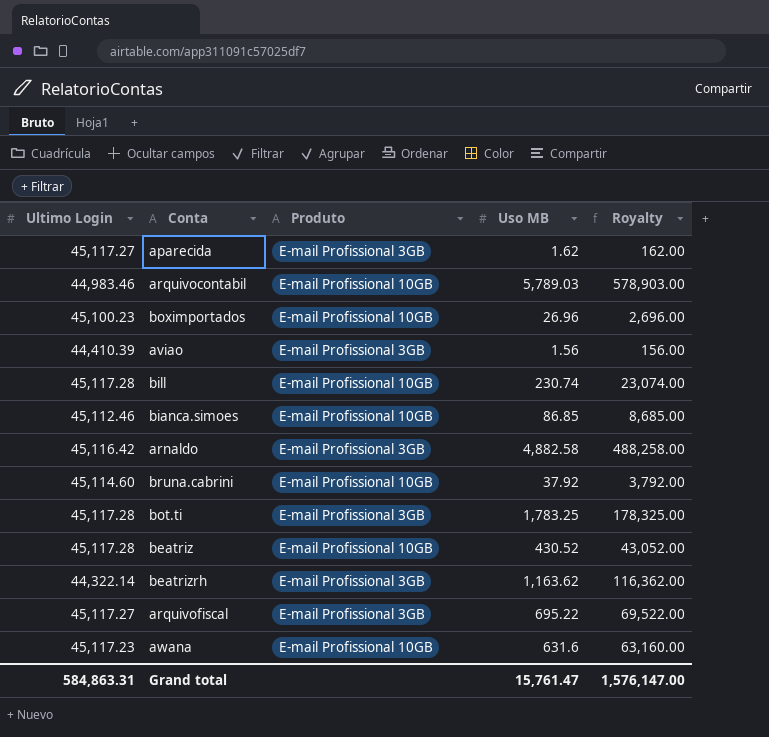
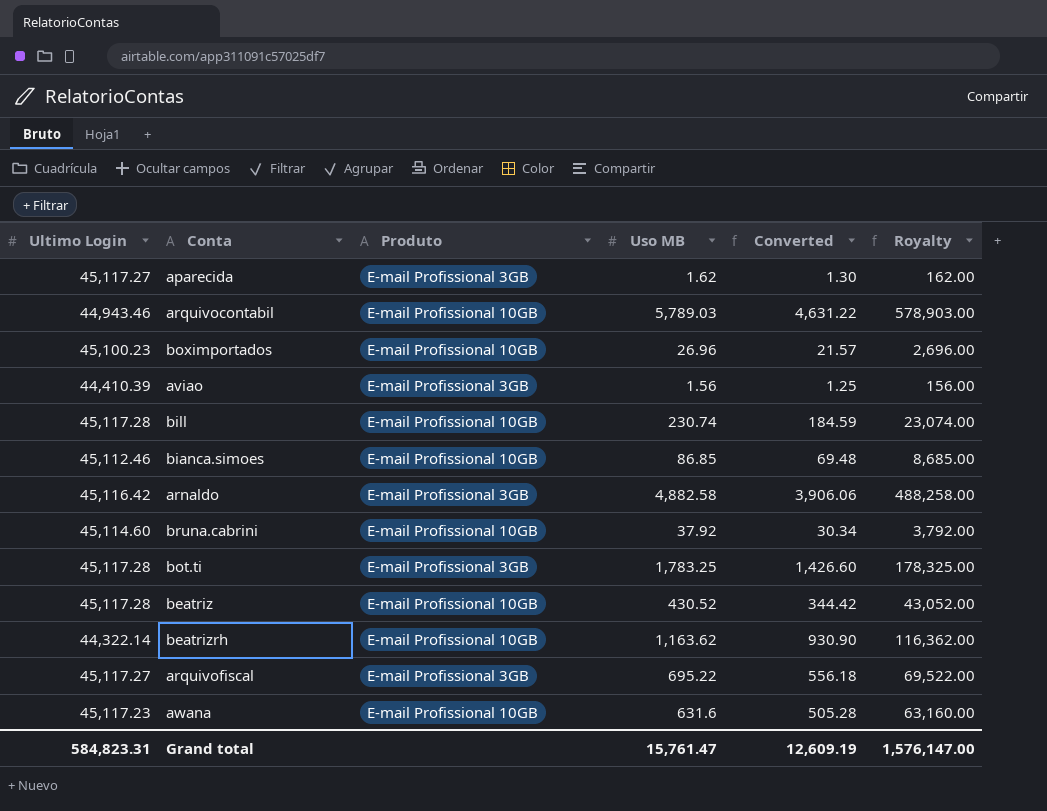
column Converted | formula: none -> [Uso MB] * 0.8
arquivocontabil | Ultimo Login: 44,983.46 -> 44,943.46
beatrizrh | Produto: E-mail Profissional 3GB -> E-mail Profissional 10GB
Grand total | Ultimo Login: 584,863.31 -> 584,823.31

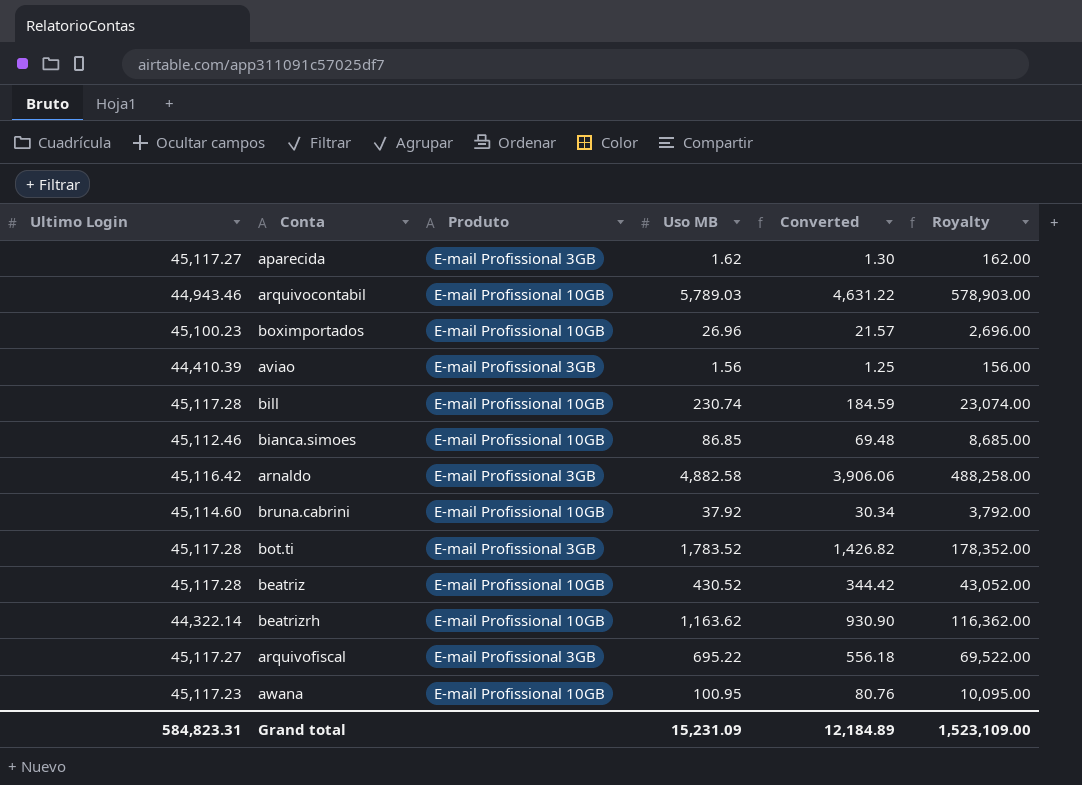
bot.ti | Uso MB: 1,783.25 -> 1,783.52
bot.ti | Converted: 1,426.60 -> 1,426.82
bot.ti | Royalty: 178,325.00 -> 178,352.00
awana | Uso MB: 631.6 -> 100.95
awana | Converted: 505.28 -> 80.76
awana | Royalty: 63,160.00 -> 10,095.00
Grand total | Uso MB: 15,761.47 -> 15,231.09
Grand total | Converted: 12,609.19 -> 12,184.89
Grand total | Royalty: 1,576,147.00 -> 1,523,109.00

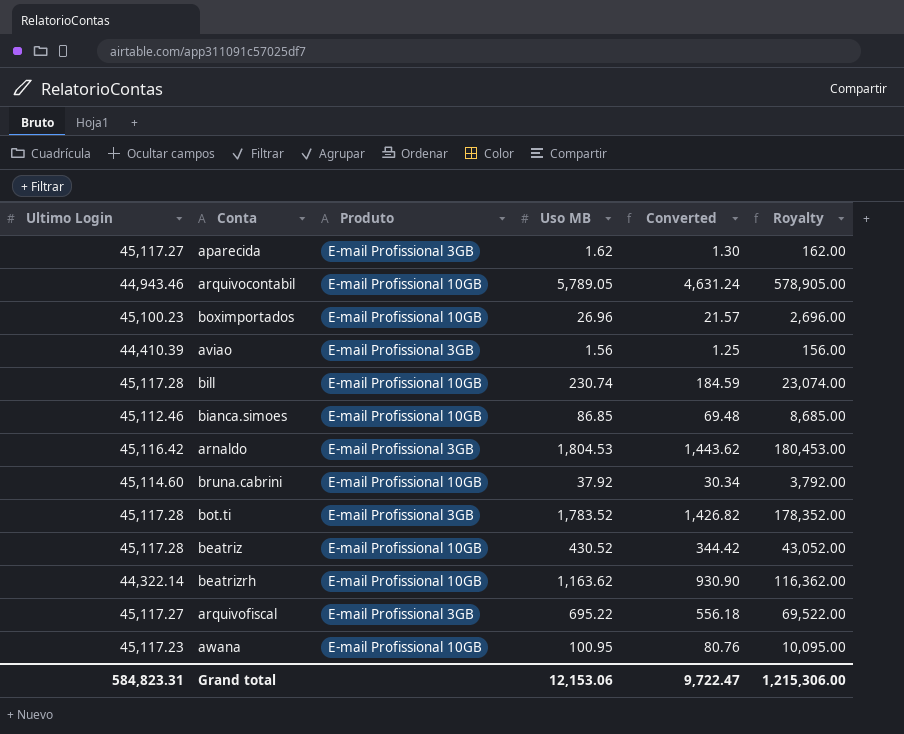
arquivocontabil | Uso MB: 5,789.03 -> 5,789.05
arquivocontabil | Converted: 4,631.22 -> 4,631.24
arquivocontabil | Royalty: 578,903.00 -> 578,905.00
arnaldo | Uso MB: 4,882.58 -> 1,804.53
arnaldo | Converted: 3,906.06 -> 1,443.62
arnaldo | Royalty: 488,258.00 -> 180,453.00
Grand total | Uso MB: 15,231.09 -> 12,153.06
Grand total | Converted: 12,184.89 -> 9,722.47
Grand total | Royalty: 1,523,109.00 -> 1,215,306.00

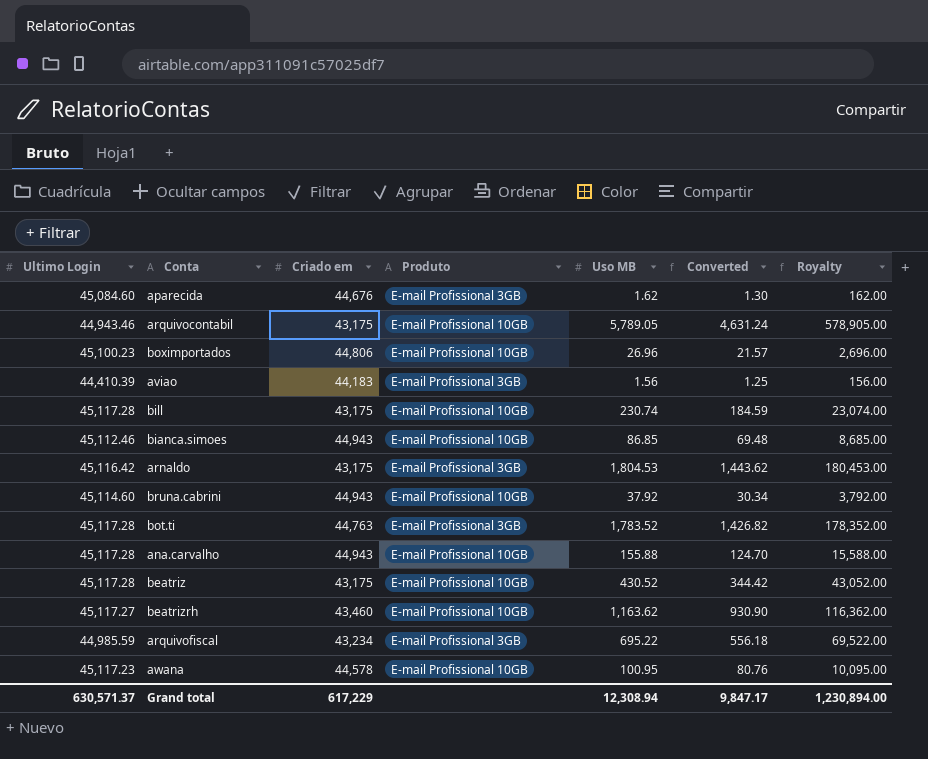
column Criado em | position: none -> 3
aparecida | Ultimo Login: 45,117.27 -> 45,084.60
row ana.carvalho: none -> 45,117.28 | 44,943 | E-mail Profissional 10GB | 155.88 | 124.70 | 15,588.00
beatrizrh | Ultimo Login: 44,322.14 -> 45,117.27
arquivofiscal | Ultimo Login: 45,117.27 -> 44,985.59
Grand total | Ultimo Login: 584,823.31 -> 630,571.37
Grand total | Uso MB: 12,153.06 -> 12,308.94
Grand total | Converted: 9,722.47 -> 9,847.17
Grand total | Royalty: 1,215,306.00 -> 1,230,894.00

